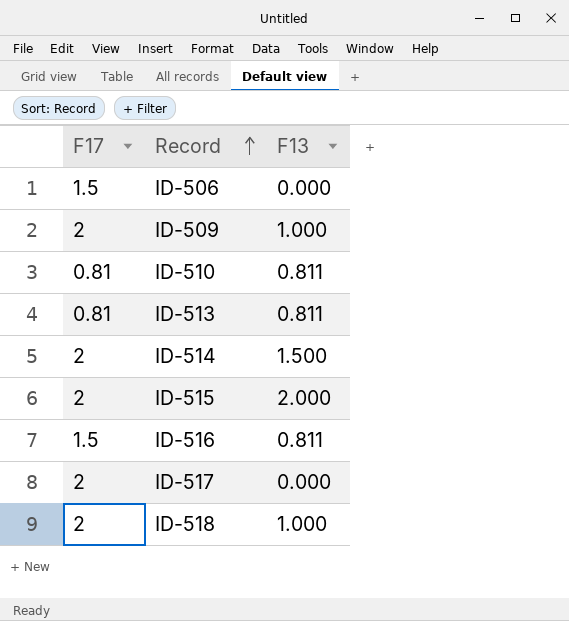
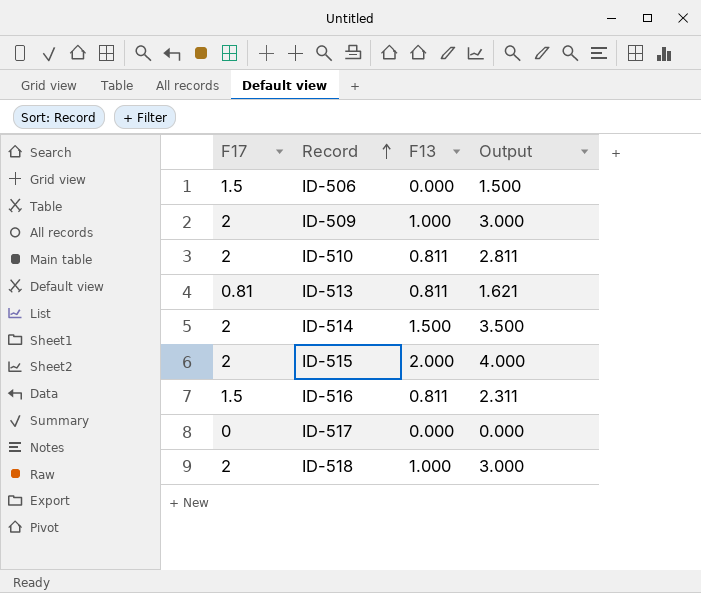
column Output | formula: none -> [F17] + [F13]
ID-510 | F17: 0.81 -> 2
ID-517 | F17: 2 -> 0

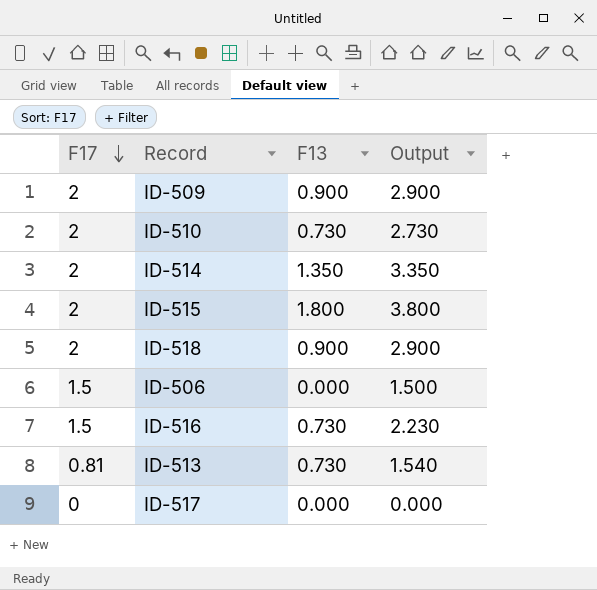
row order: Record ascending -> F17 descending
ID-509 | F13: 1.000 -> 0.900
ID-509 | Output: 3.000 -> 2.900
ID-510 | F13: 0.811 -> 0.730
ID-510 | Output: 2.811 -> 2.730
ID-514 | F13: 1.500 -> 1.350
ID-514 | Output: 3.500 -> 3.350
ID-515 | F13: 2.000 -> 1.800
ID-515 | Output: 4.000 -> 3.800
ID-518 | F13: 1.000 -> 0.900
ID-518 | Output: 3.000 -> 2.900
ID-516 | F13: 0.811 -> 0.730
ID-516 | Output: 2.311 -> 2.230
ID-513 | F13: 0.811 -> 0.730
ID-513 | Output: 1.621 -> 1.540

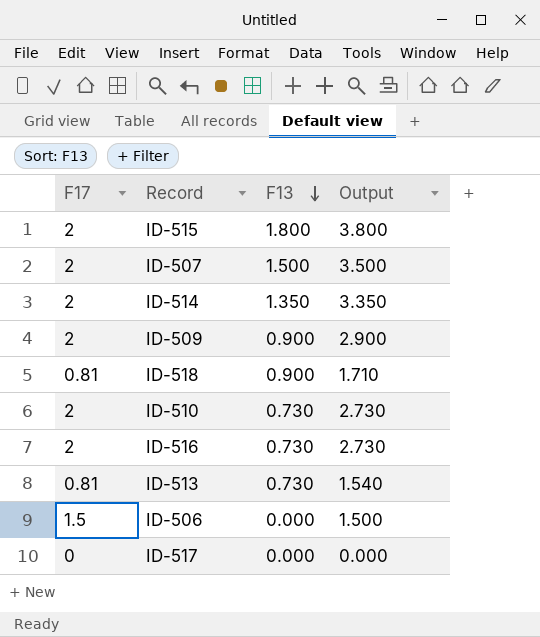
row order: F17 descending -> F13 descending
row ID-507: none -> 2 | 1.500 | 3.500
ID-518 | F17: 2 -> 0.81
ID-518 | Output: 2.900 -> 1.710
ID-516 | F17: 1.5 -> 2
ID-516 | Output: 2.230 -> 2.730

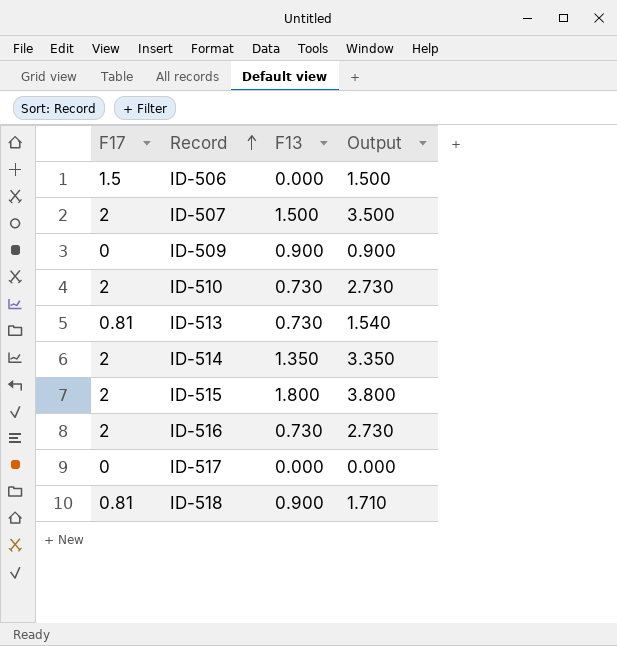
row order: F13 descending -> Record ascending
ID-509 | F17: 2 -> 0
ID-509 | Output: 2.900 -> 0.900

